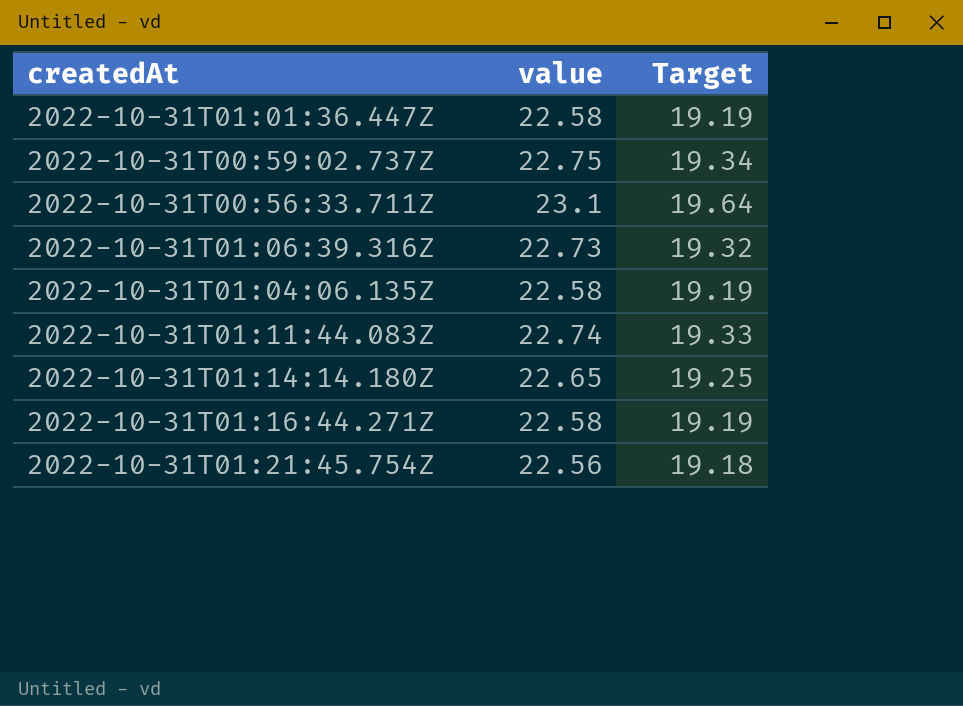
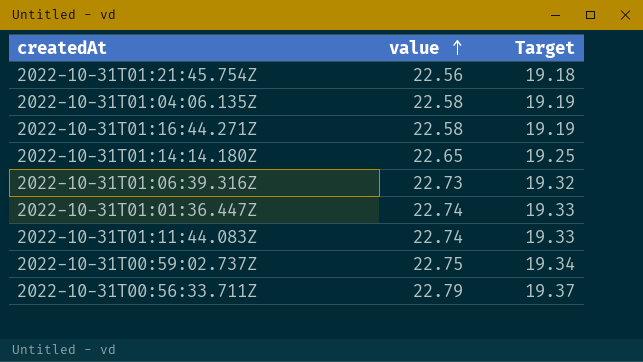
row order: none -> value ascending
2022-10-31T01:01:36.447Z | value: 22.58 -> 22.74
2022-10-31T01:01:36.447Z | Target: 19.19 -> 19.33
2022-10-31T00:56:33.711Z | value: 23.1 -> 22.79
2022-10-31T00:56:33.711Z | Target: 19.64 -> 19.37

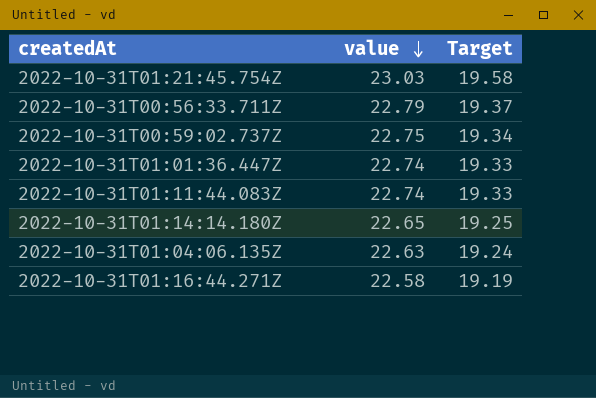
row order: value ascending -> value descending
row 2022-10-31T01:06:39.316Z: 22.73 | 19.32 -> none
2022-10-31T01:21:45.754Z | value: 22.56 -> 23.03
2022-10-31T01:21:45.754Z | Target: 19.18 -> 19.58
2022-10-31T01:04:06.135Z | value: 22.58 -> 22.63
2022-10-31T01:04:06.135Z | Target: 19.19 -> 19.24

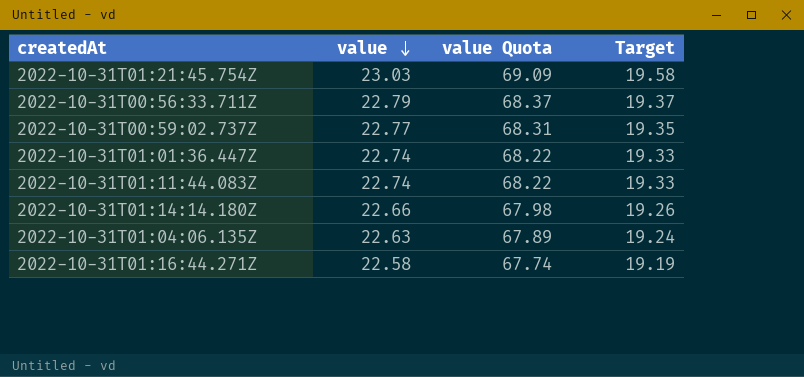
column value Quota | formula: none -> [value] * 3
2022-10-31T00:59:02.737Z | value: 22.75 -> 22.77
2022-10-31T00:59:02.737Z | Target: 19.34 -> 19.35
2022-10-31T01:14:14.180Z | value: 22.65 -> 22.66
2022-10-31T01:14:14.180Z | Target: 19.25 -> 19.26

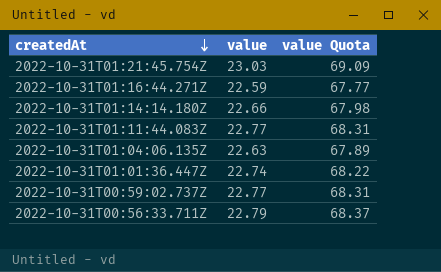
row order: value descending -> createdAt descending
column Target | formula: [value] * 0.85 -> none
2022-10-31T01:16:44.271Z | value: 22.58 -> 22.59
2022-10-31T01:16:44.271Z | value Quota: 67.74 -> 67.77
2022-10-31T01:11:44.083Z | value: 22.74 -> 22.77
2022-10-31T01:11:44.083Z | value Quota: 68.22 -> 68.31

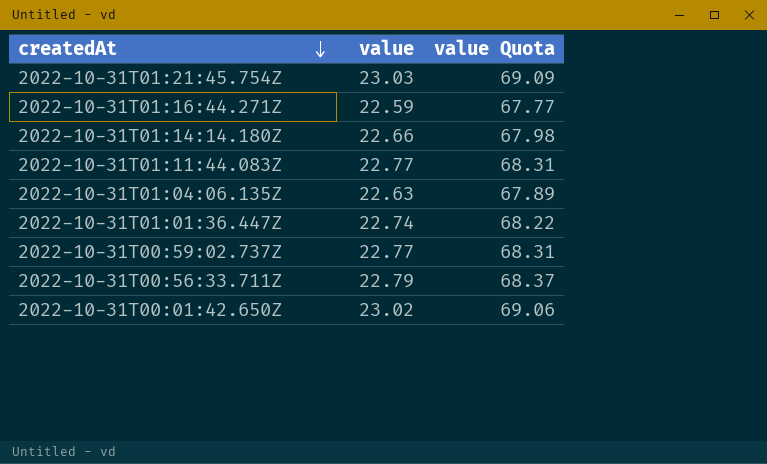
row 2022-10-31T00:01:42.650Z: none -> 23.02 | 69.06

